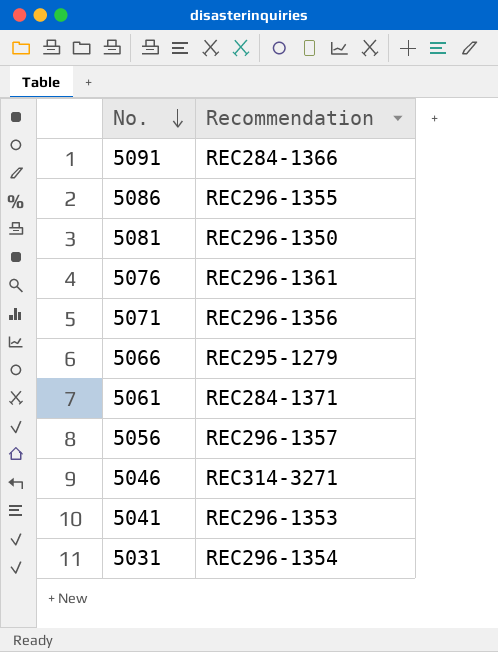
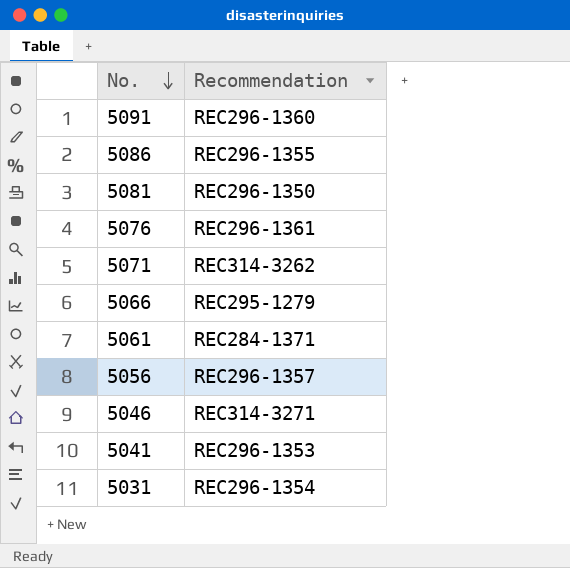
5091 | Recommendation: REC284-1366 -> REC296-1360
5071 | Recommendation: REC296-1356 -> REC314-3262

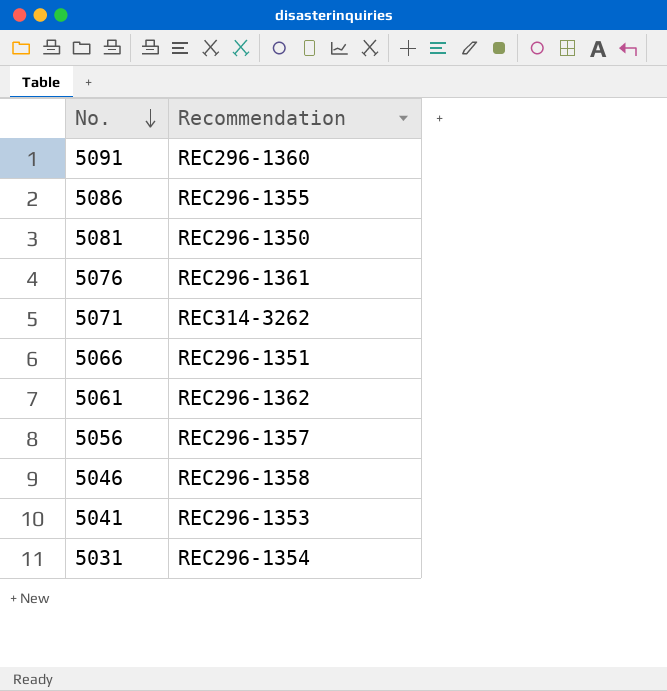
5066 | Recommendation: REC295-1279 -> REC296-1351
5061 | Recommendation: REC284-1371 -> REC296-1362
5046 | Recommendation: REC314-3271 -> REC296-1358

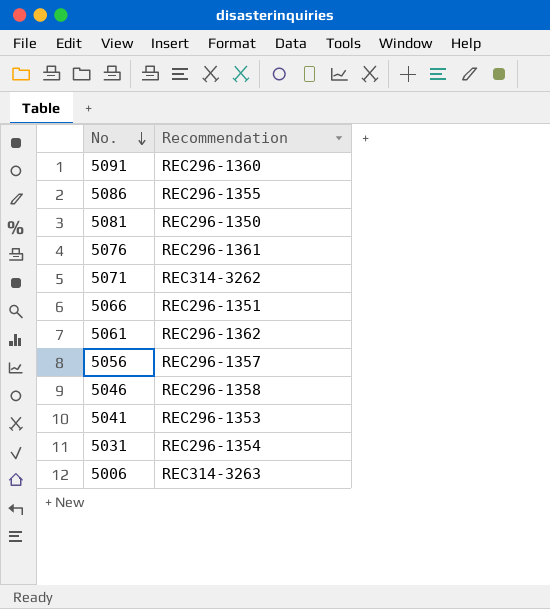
row 5006: none -> REC314-3263

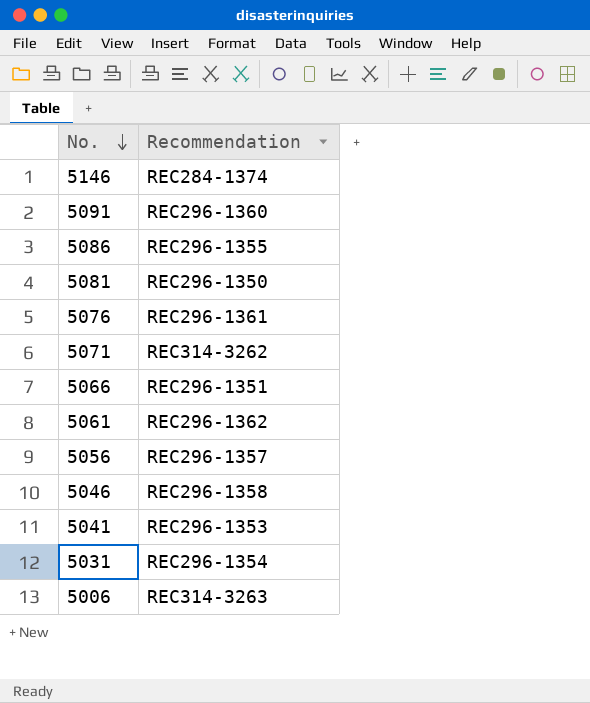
row 5146: none -> REC284-1374

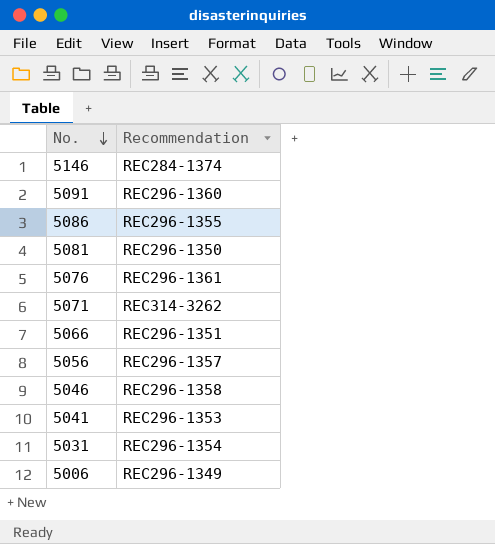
row 5061: REC296-1362 -> none
5006 | Recommendation: REC314-3263 -> REC296-1349

